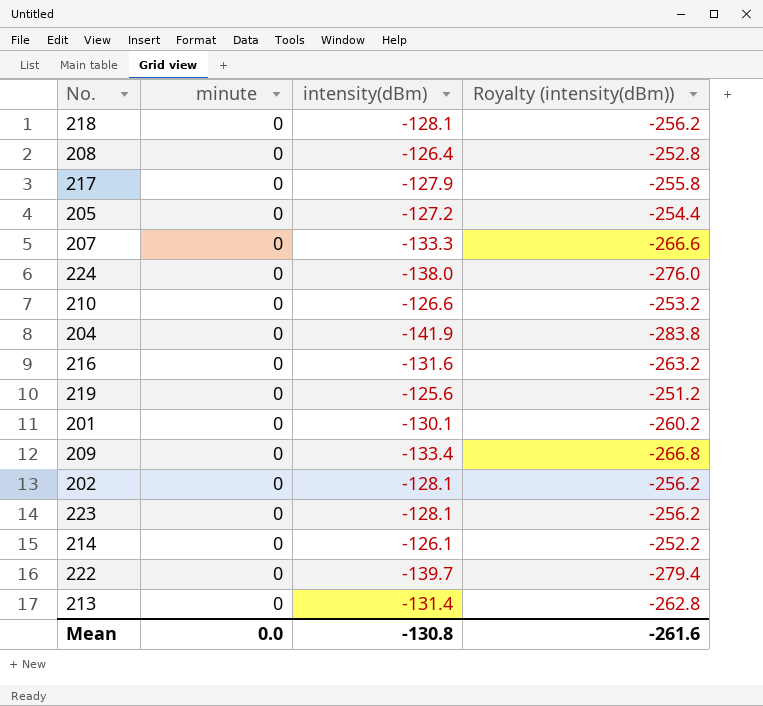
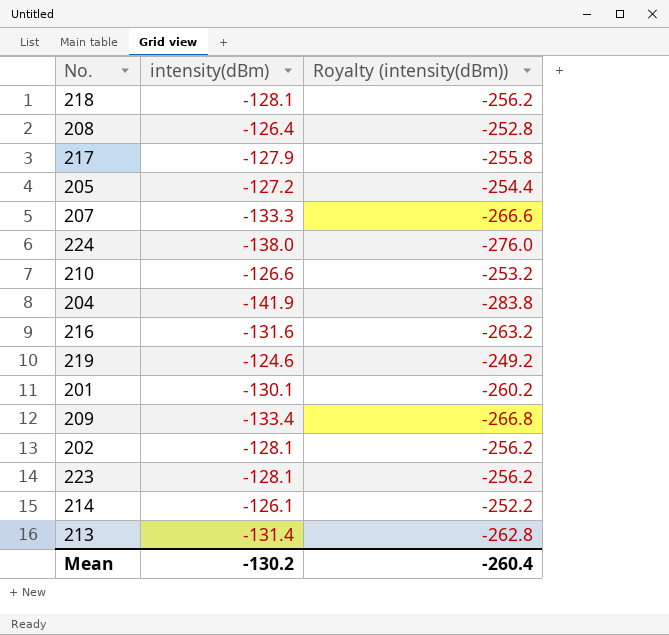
column minute | position: 2 -> none
row 222: 0 | -139.7 | -279.4 -> none
219 | intensity(dBm): -125.6 -> -124.6
219 | Royalty (intensity(dBm)): -251.2 -> -249.2
Mean | intensity(dBm): -130.8 -> -130.2
Mean | Royalty (intensity(dBm)): -261.6 -> -260.4

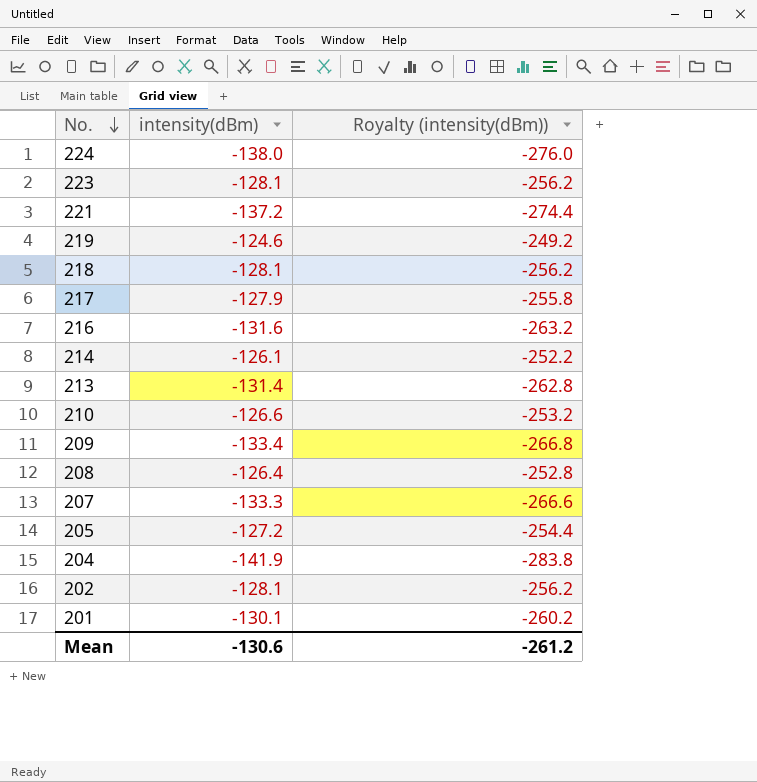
row order: none -> No. descending
row 221: none -> -137.2 | -274.4
Mean | intensity(dBm): -130.2 -> -130.6
Mean | Royalty (intensity(dBm)): -260.4 -> -261.2

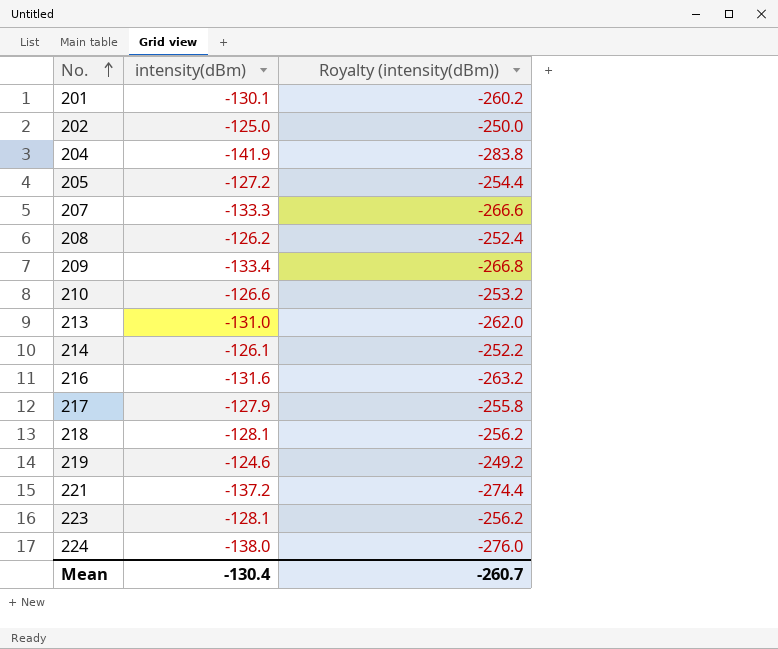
row order: No. descending -> No. ascending
202 | intensity(dBm): -128.1 -> -125.0
202 | Royalty (intensity(dBm)): -256.2 -> -250.0
208 | intensity(dBm): -126.4 -> -126.2
208 | Royalty (intensity(dBm)): -252.8 -> -252.4
213 | intensity(dBm): -131.4 -> -131.0
213 | Royalty (intensity(dBm)): -262.8 -> -262.0
Mean | intensity(dBm): -130.6 -> -130.4
Mean | Royalty (intensity(dBm)): -261.2 -> -260.7

